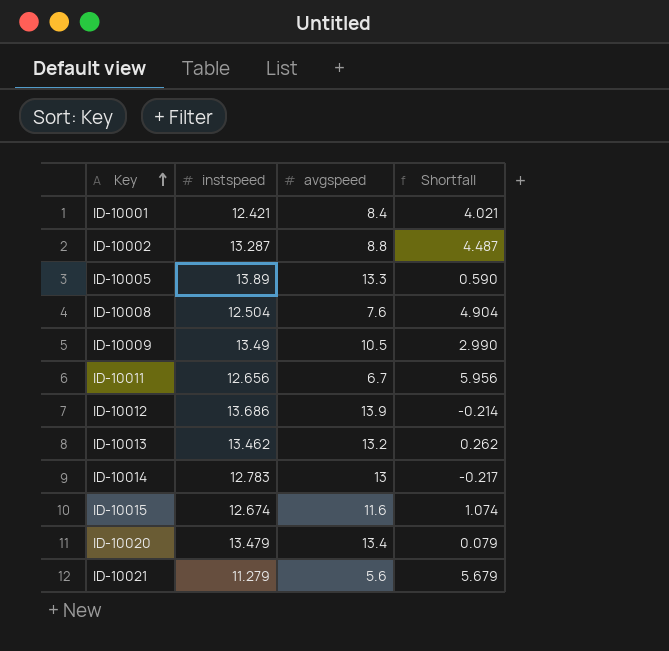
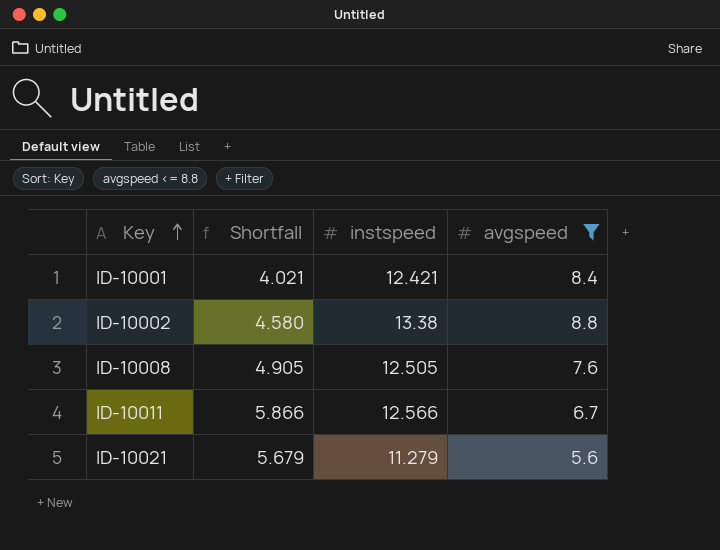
filter: none -> avgspeed <= 8.8
column Shortfall | position: 4 -> 2
ID-10002 | Shortfall: 4.487 -> 4.580
ID-10002 | instspeed: 13.287 -> 13.38
ID-10008 | Shortfall: 4.904 -> 4.905
ID-10008 | instspeed: 12.504 -> 12.505
ID-10011 | Shortfall: 5.956 -> 5.866
ID-10011 | instspeed: 12.656 -> 12.566

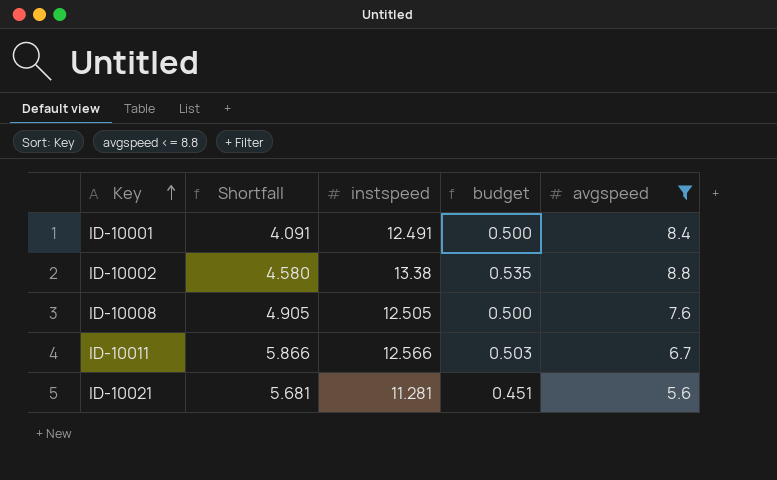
column budget | formula: none -> [instspeed] * 0.04
ID-10001 | Shortfall: 4.021 -> 4.091
ID-10001 | instspeed: 12.421 -> 12.491
ID-10021 | Shortfall: 5.679 -> 5.681
ID-10021 | instspeed: 11.279 -> 11.281

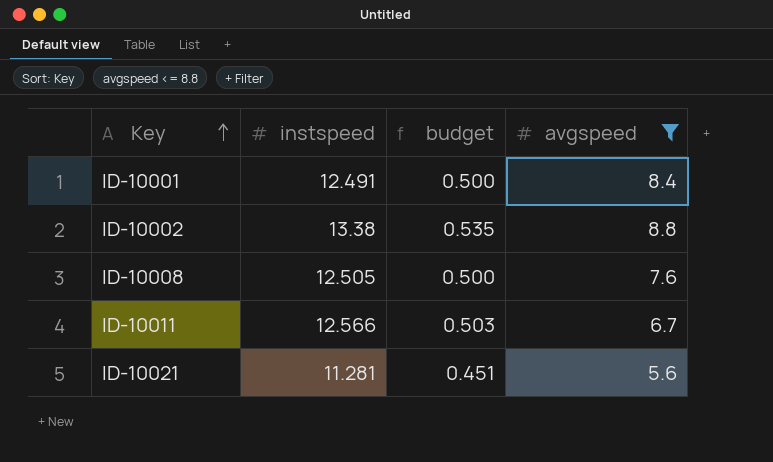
column Shortfall | formula: [instspeed] - [avgspeed] -> none

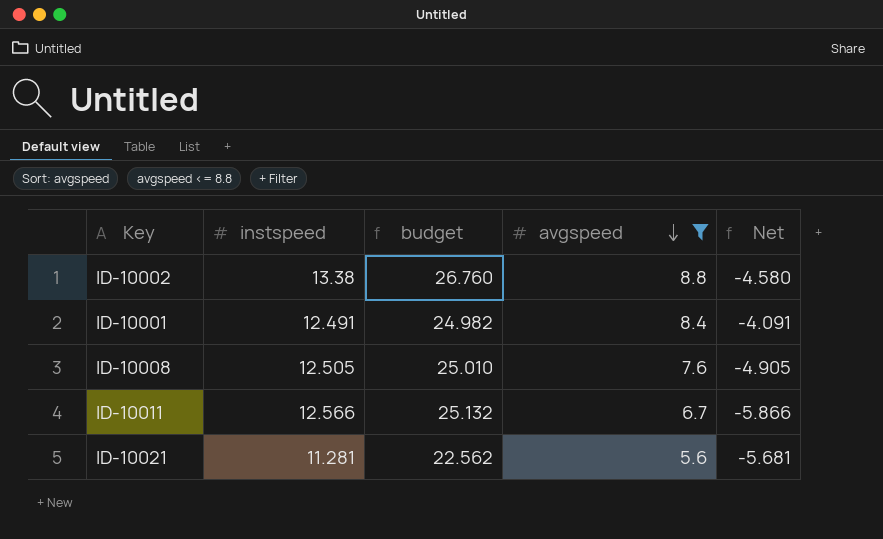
row order: Key ascending -> avgspeed descending
column budget | formula: [instspeed] * 0.04 -> [instspeed] * 2
column Net | formula: none -> [avgspeed] - [instspeed]

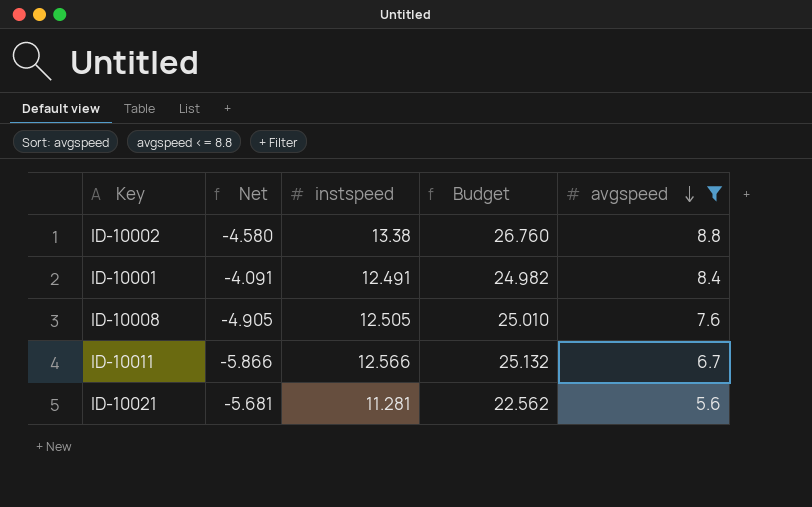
column Net | position: 5 -> 2
column name: budget -> Budget

